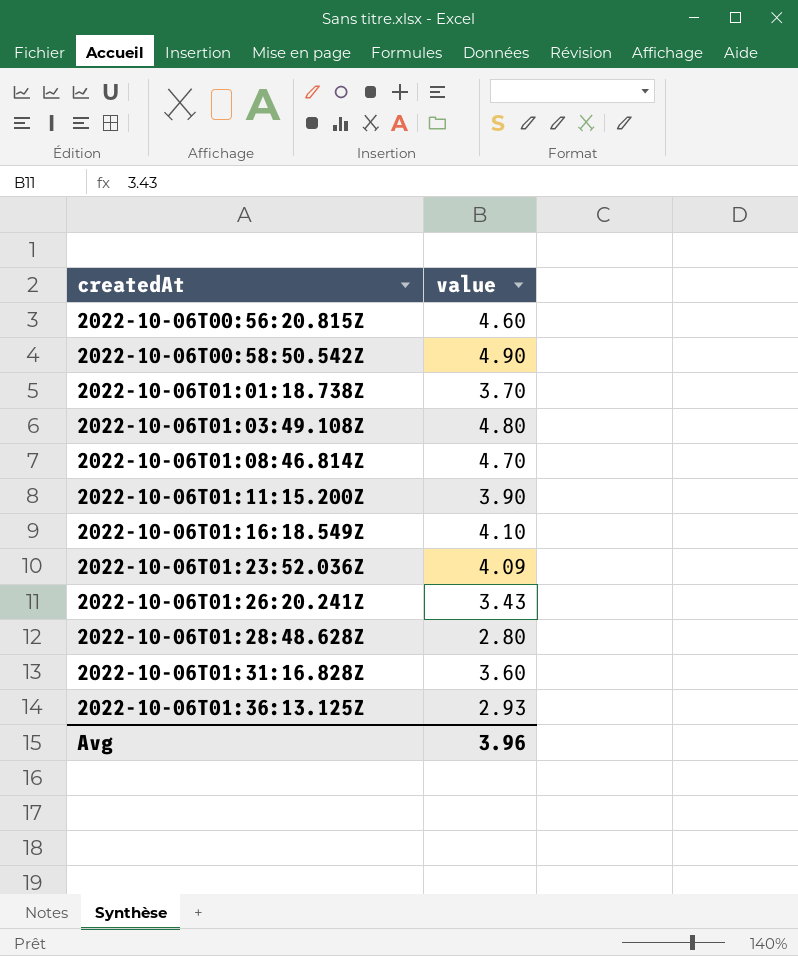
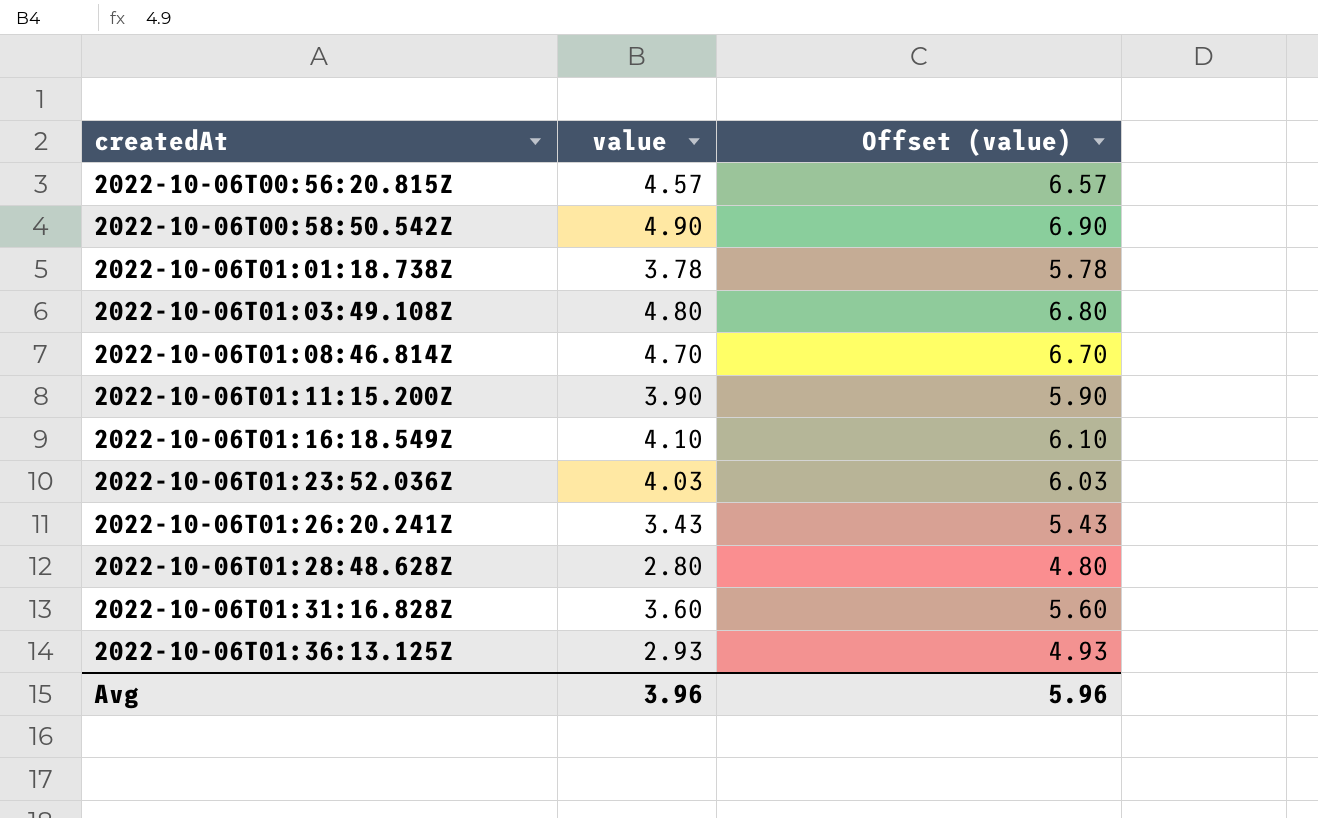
column Offset (value) | formula: none -> [value] + 2
2022-10-06T00:56:20.815Z | value: 4.60 -> 4.57
2022-10-06T01:01:18.738Z | value: 3.70 -> 3.78
2022-10-06T01:23:52.036Z | value: 4.09 -> 4.03

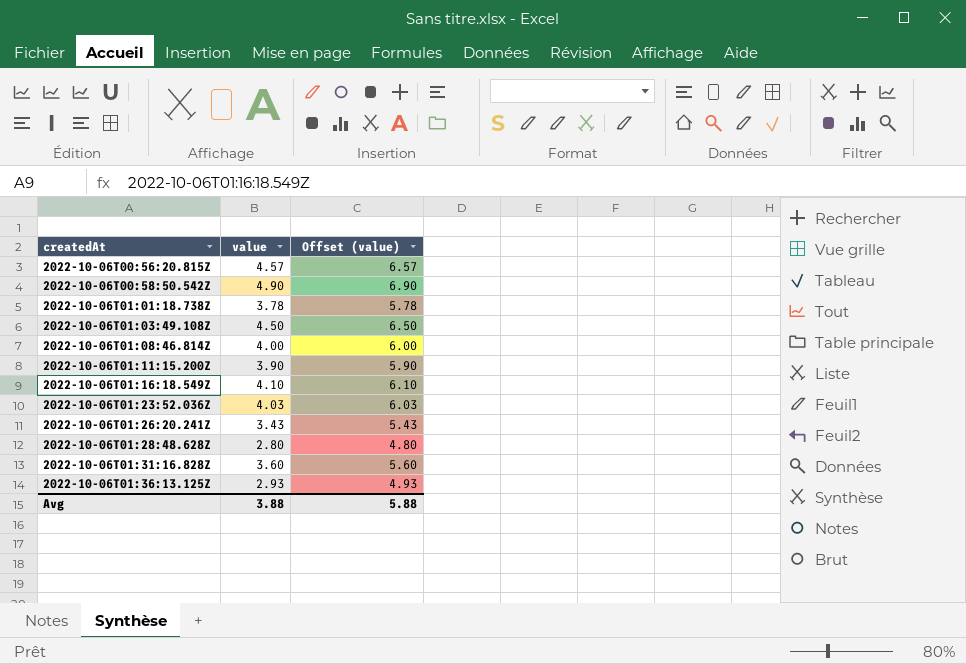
2022-10-06T01:03:49.108Z | value: 4.80 -> 4.50
2022-10-06T01:03:49.108Z | Offset (value): 6.80 -> 6.50
2022-10-06T01:08:46.814Z | value: 4.70 -> 4.00
2022-10-06T01:08:46.814Z | Offset (value): 6.70 -> 6.00
Avg | value: 3.96 -> 3.88
Avg | Offset (value): 5.96 -> 5.88

